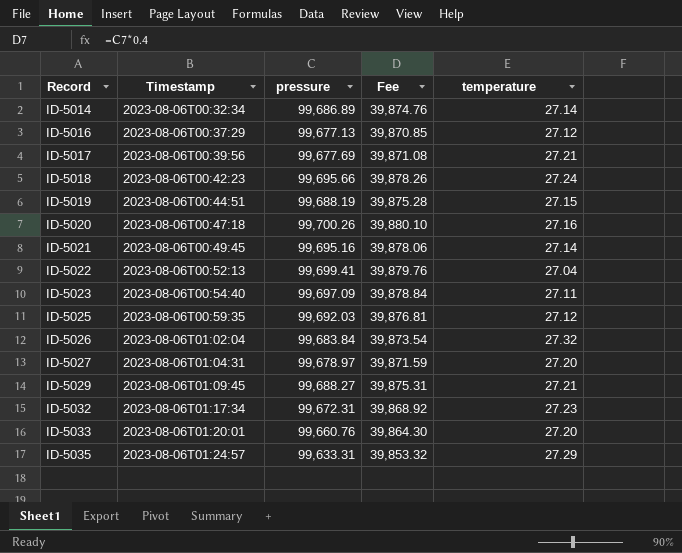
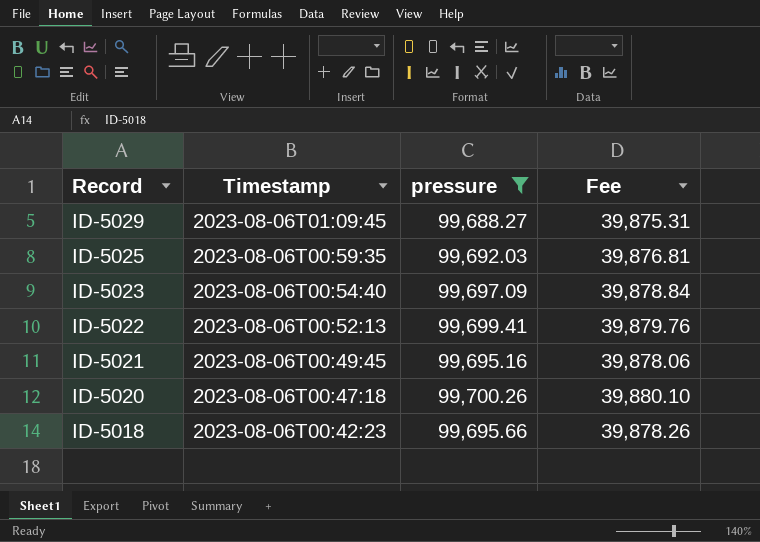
filter: none -> pressure >= 99,688.27
row order: Record ascending -> Record descending
column temperature | position: 5 -> none

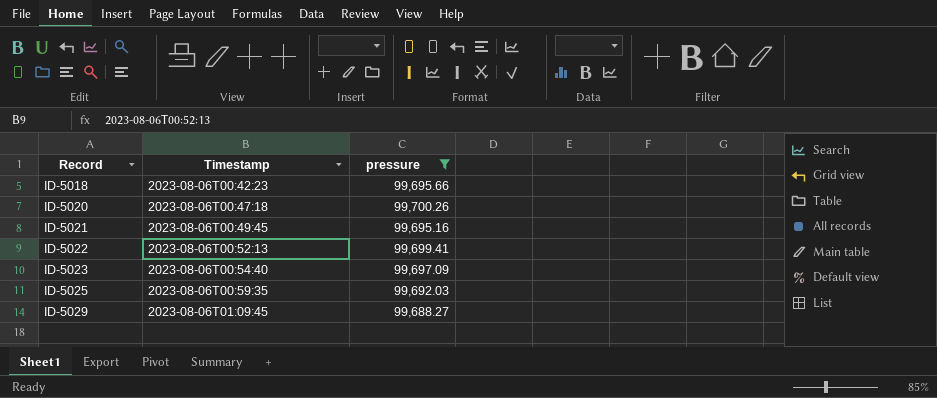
row order: Record descending -> Record ascending
column Fee | formula: [pressure] * 0.4 -> none

